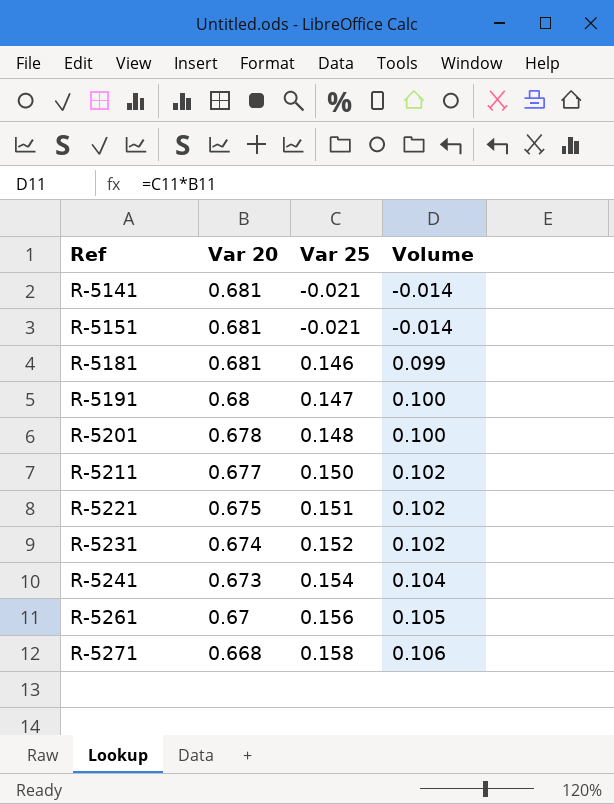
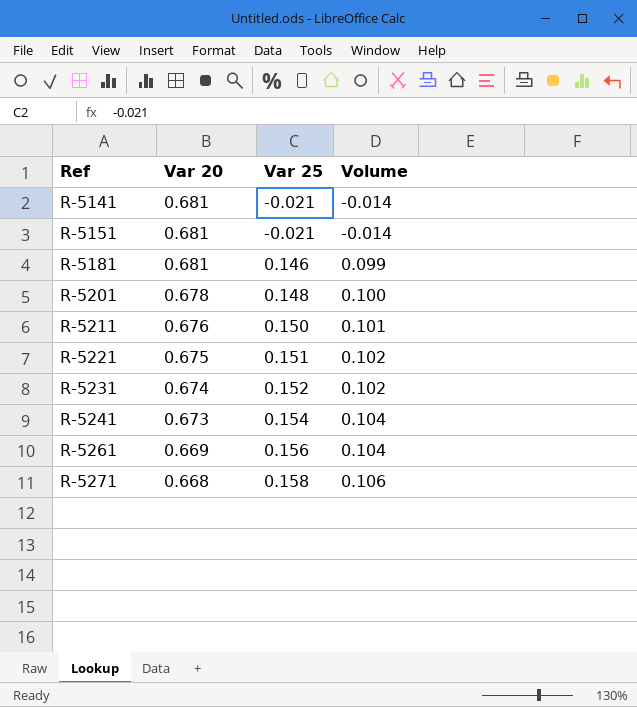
row R-5191: 0.68 | 0.147 | 0.100 -> none
R-5211 | Var 20: 0.677 -> 0.676
R-5211 | Volume: 0.102 -> 0.101
R-5261 | Var 20: 0.67 -> 0.669
R-5261 | Volume: 0.105 -> 0.104

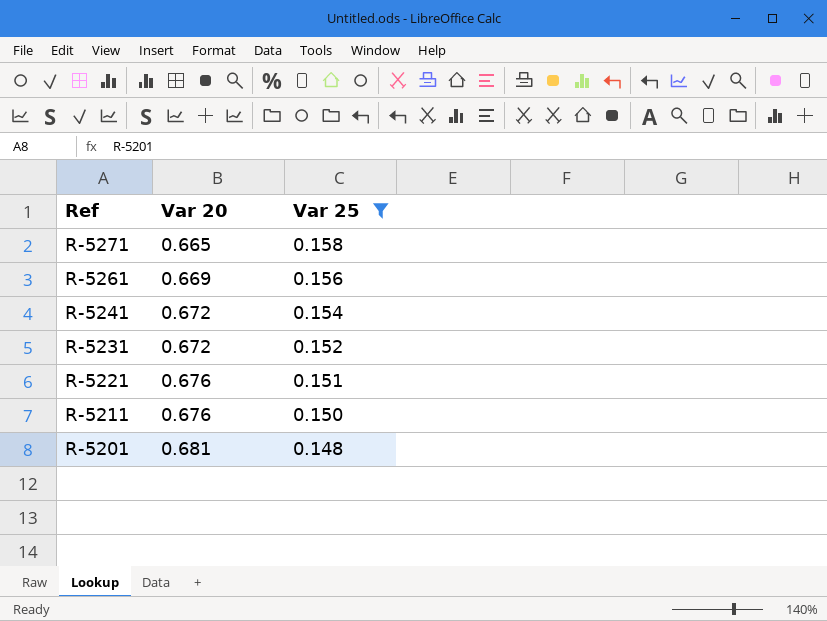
filter: none -> Var 25 >= 0.148
row order: Ref ascending -> Ref descending
column Volume | formula: [Var 20] * [Var 25] -> none
R-5271 | Var 20: 0.668 -> 0.665
R-5241 | Var 20: 0.673 -> 0.672
R-5231 | Var 20: 0.674 -> 0.672
R-5221 | Var 20: 0.675 -> 0.676
R-5201 | Var 20: 0.678 -> 0.681

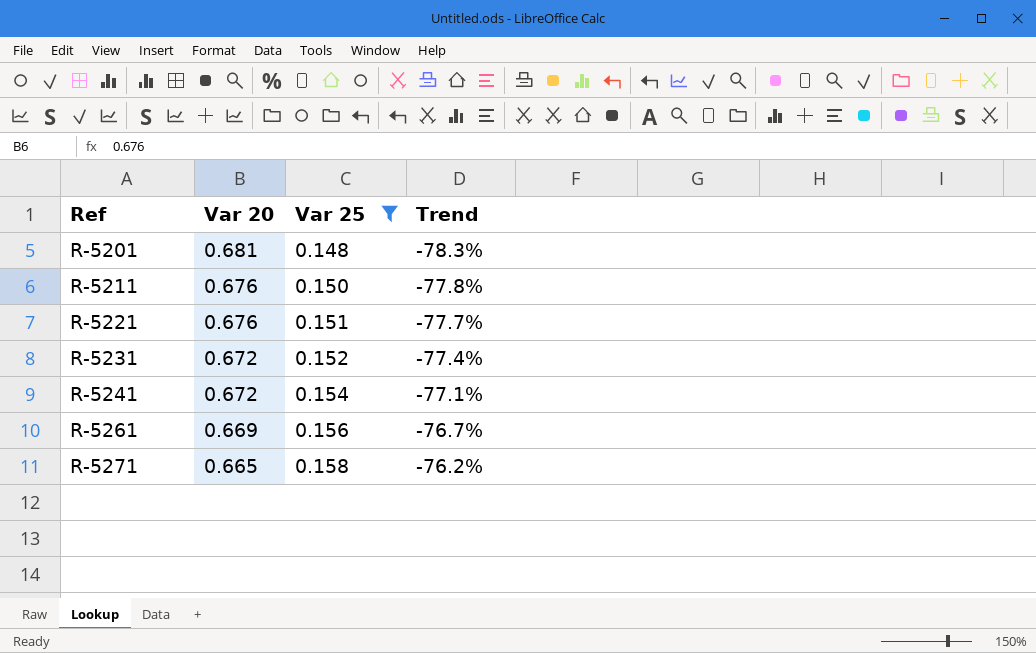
row order: Ref descending -> Ref ascending
column Trend | formula: none -> ([Var 25] - [Var 20]) / [Var 20]

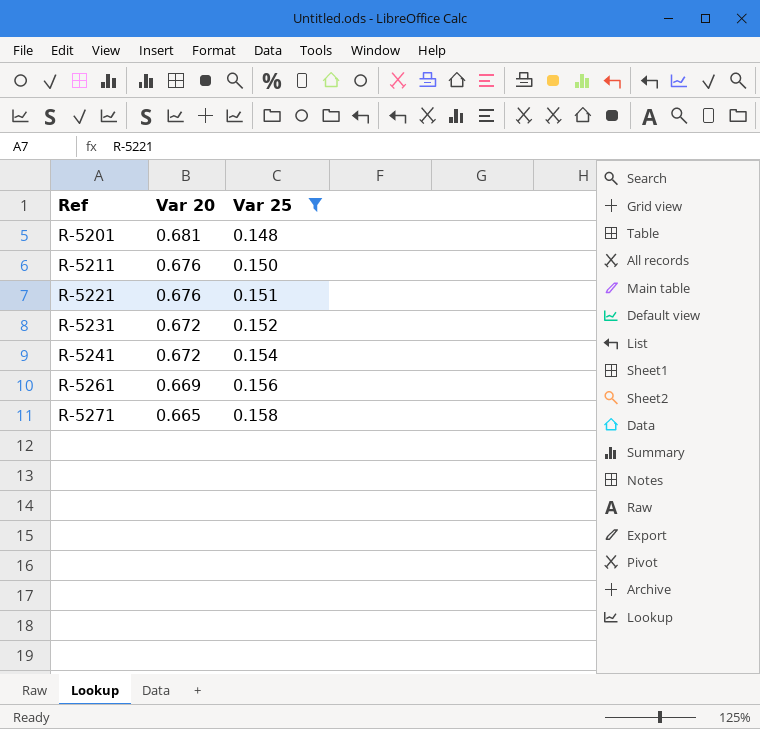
column Trend | formula: ([Var 25] - [Var 20]) / [Var 20] -> none

